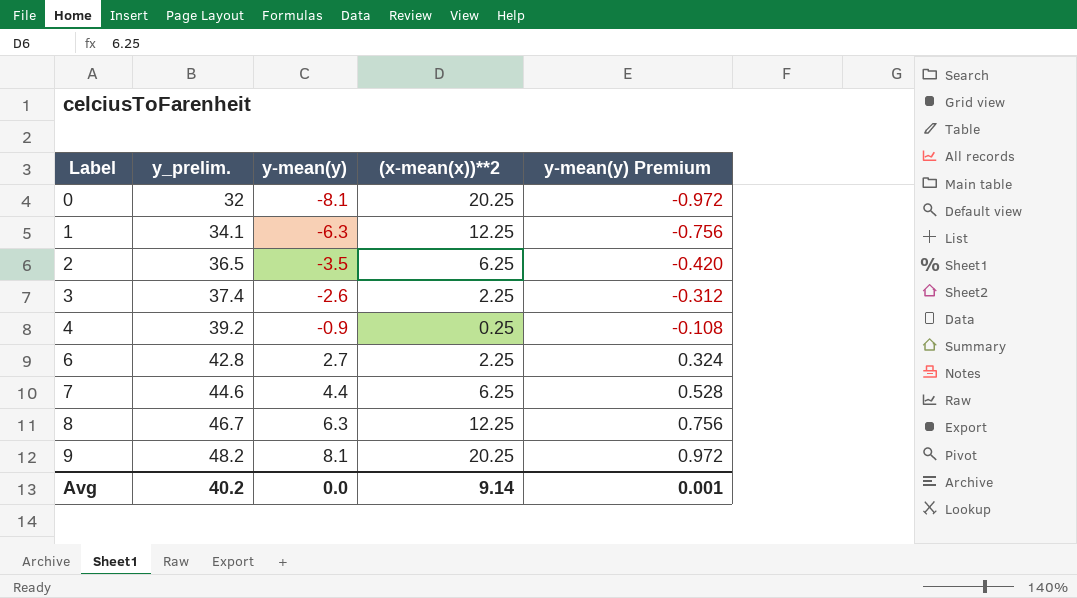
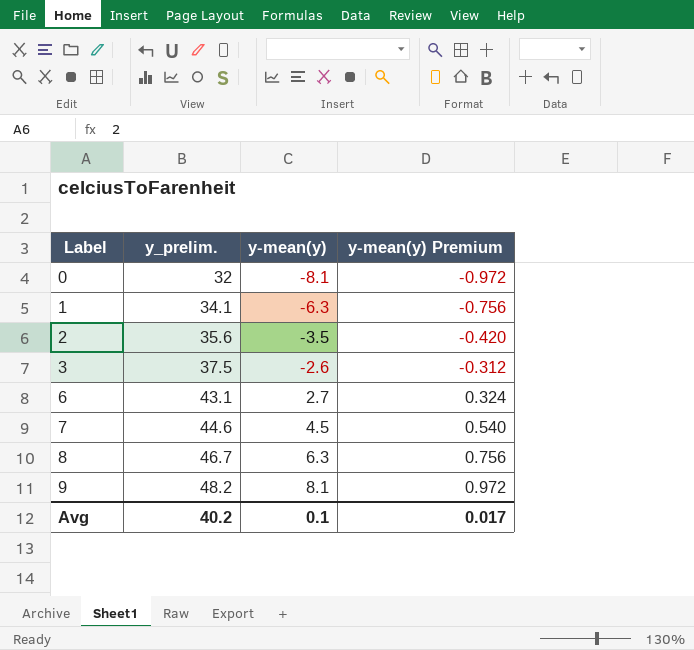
column (x-mean(x))**2 | position: 4 -> none
row 4: 39.2 | -0.9 | 0.25 | -0.108 -> none
2 | y_prelim.: 36.5 -> 35.6
3 | y_prelim.: 37.4 -> 37.5
6 | y_prelim.: 42.8 -> 43.1
7 | y-mean(y): 4.4 -> 4.5
7 | y-mean(y) Premium: 0.528 -> 0.540
Avg | y-mean(y): 0.0 -> 0.1
Avg | y-mean(y) Premium: 0.001 -> 0.017

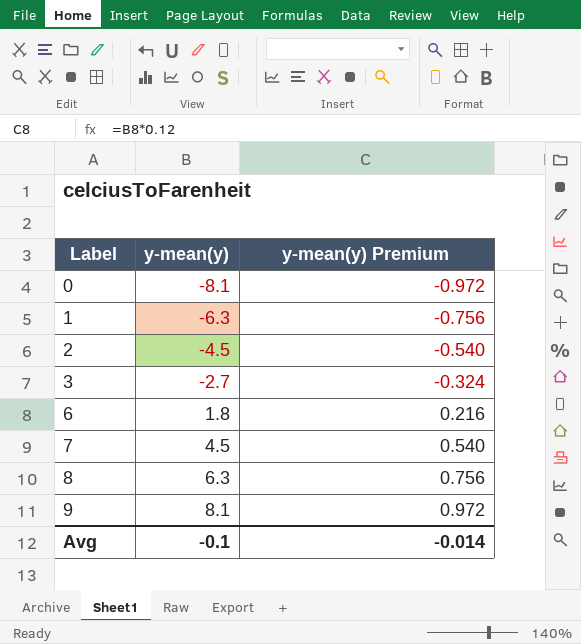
column y_prelim. | position: 2 -> none
2 | y-mean(y): -3.5 -> -4.5
2 | y-mean(y) Premium: -0.420 -> -0.540
3 | y-mean(y): -2.6 -> -2.7
3 | y-mean(y) Premium: -0.312 -> -0.324
6 | y-mean(y): 2.7 -> 1.8
6 | y-mean(y) Premium: 0.324 -> 0.216
Avg | y-mean(y): 0.1 -> -0.1
Avg | y-mean(y) Premium: 0.017 -> -0.014

